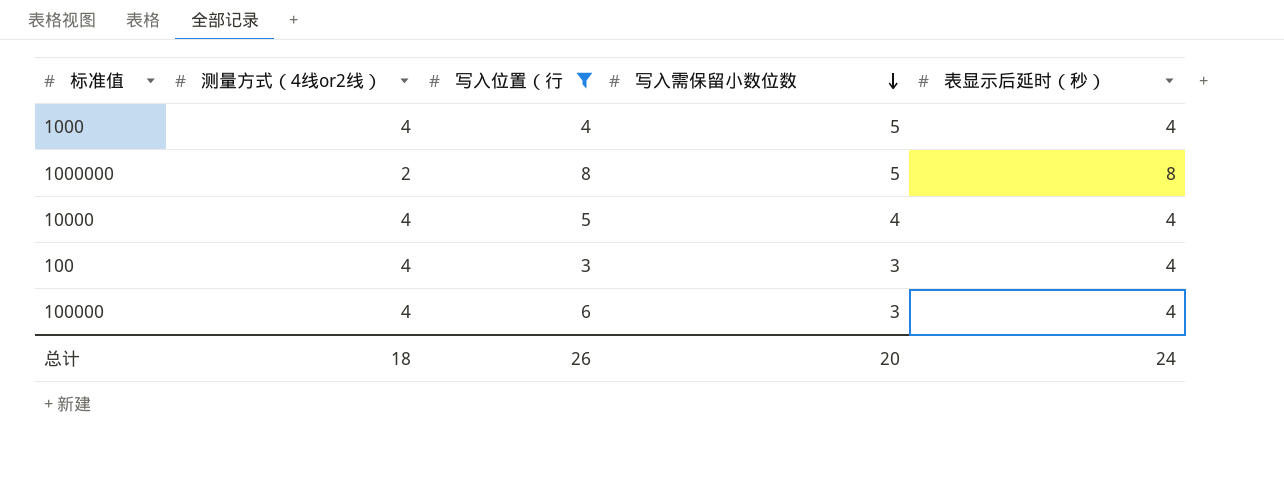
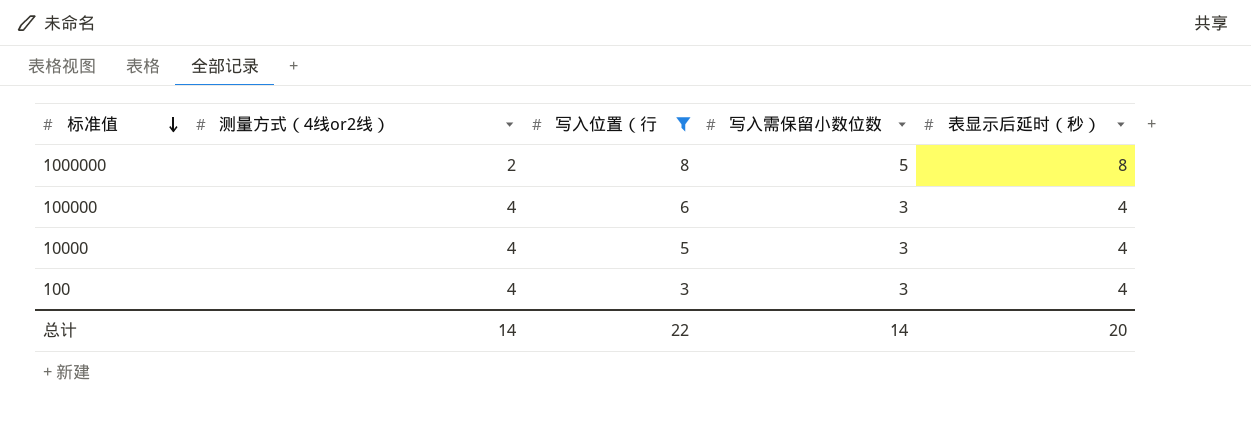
row order: 写入需保留小数位数 descending -> 标准值 descending
row 1000: 4 | 4 | 5 | 4 -> none
10000 | 写入需保留小数位数: 4 -> 3
总计 | 测量方式（4线or2线）: 18 -> 14
总计 | 写入位置（行: 26 -> 22
总计 | 写入需保留小数位数: 20 -> 14
总计 | 表显示后延时（秒）: 24 -> 20

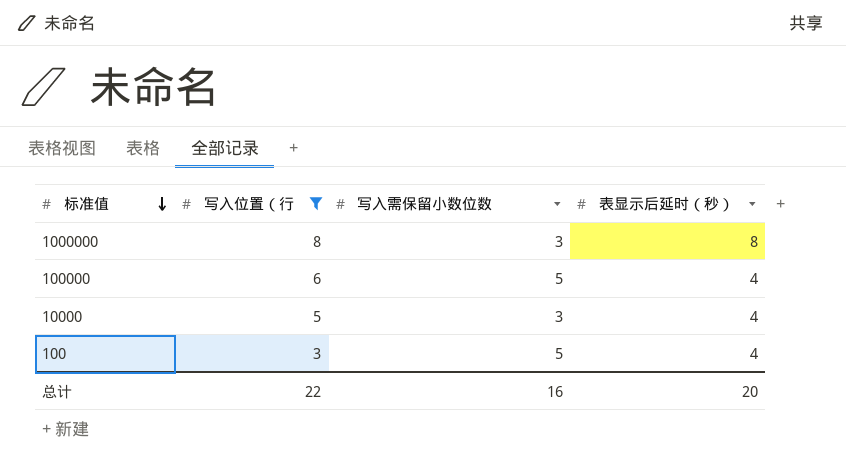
column 测量方式（4线or2线） | position: 2 -> none
1000000 | 写入需保留小数位数: 5 -> 3
100000 | 写入需保留小数位数: 3 -> 5
100 | 写入需保留小数位数: 3 -> 5
总计 | 写入需保留小数位数: 14 -> 16

